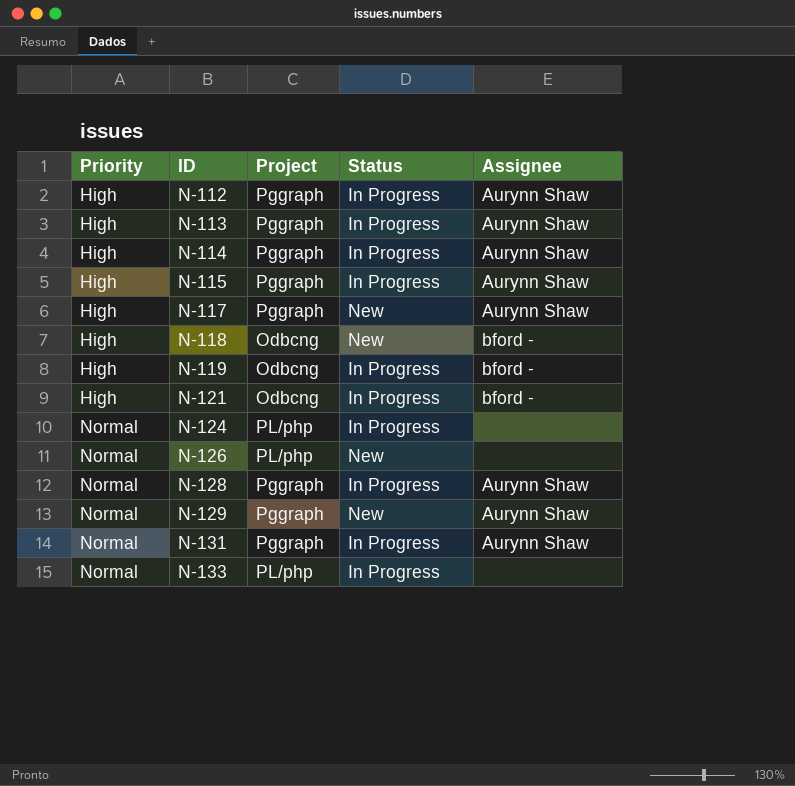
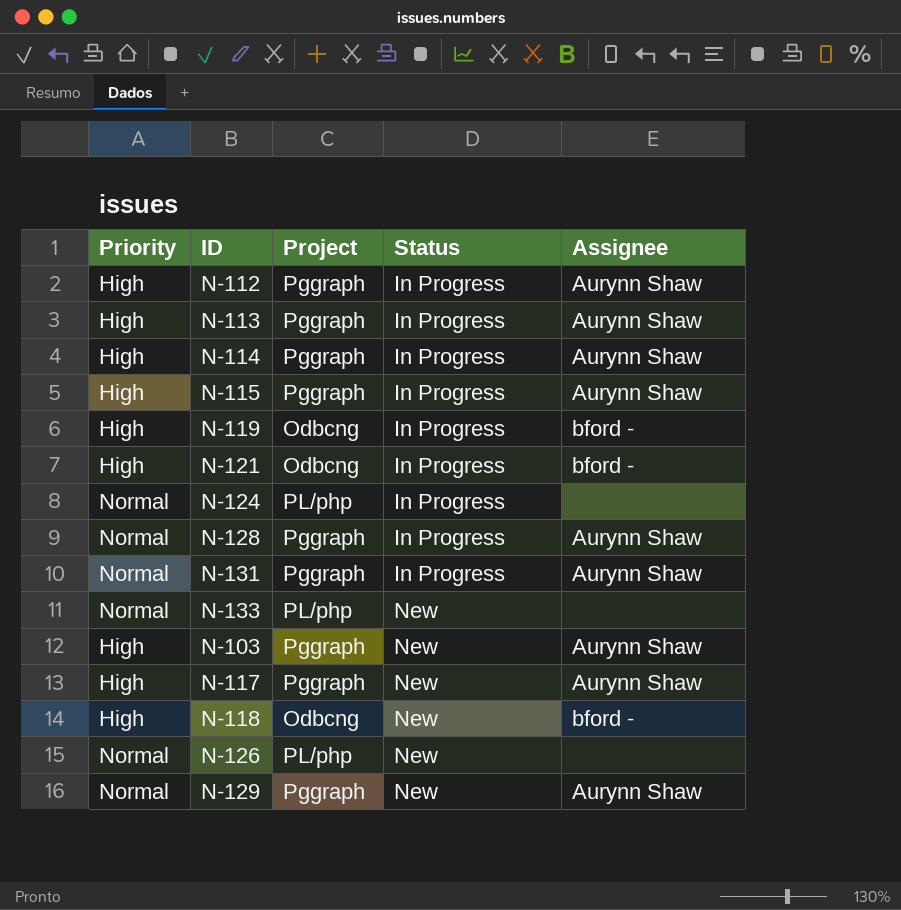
row order: Priority ascending -> Status ascending
N-133 | Status: In Progress -> New
row N-103: none -> High | Pggraph | New | Aurynn Shaw

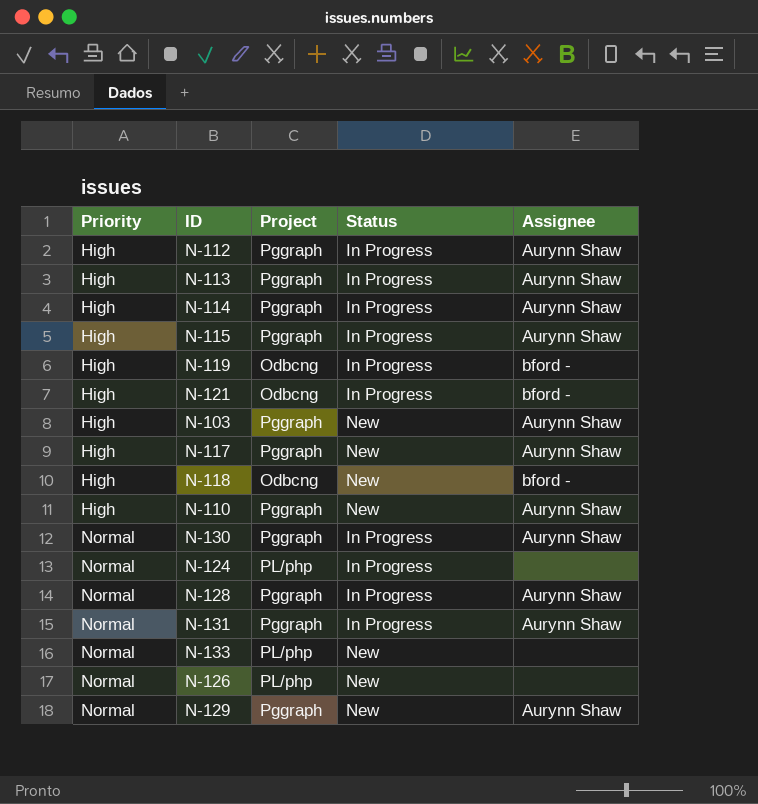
row order: Status ascending -> Priority ascending
row N-110: none -> High | Pggraph | New | Aurynn Shaw
row N-130: none -> Normal | Pggraph | In Progress | Aurynn Shaw

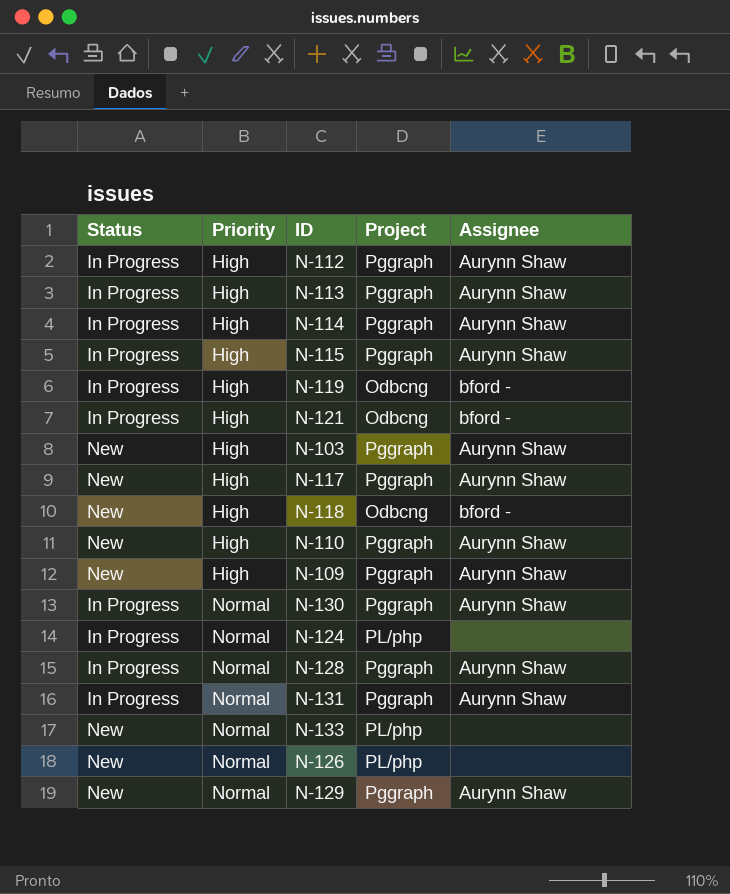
column Status | position: 4 -> 1
row N-109: none -> New | High | Pggraph | Aurynn Shaw

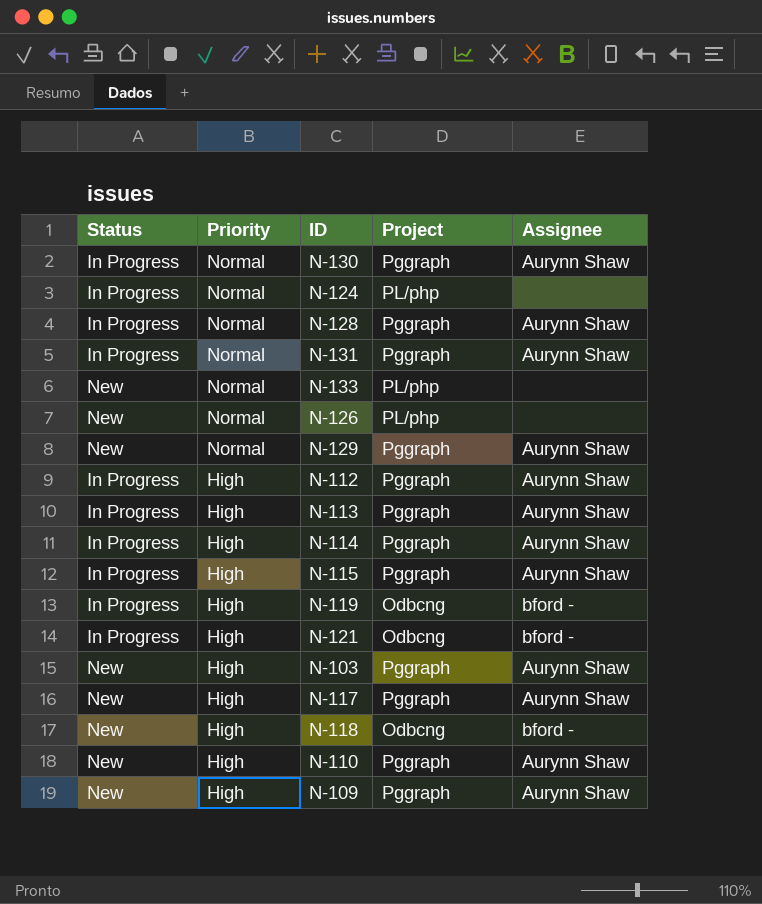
row order: Priority ascending -> Priority descending

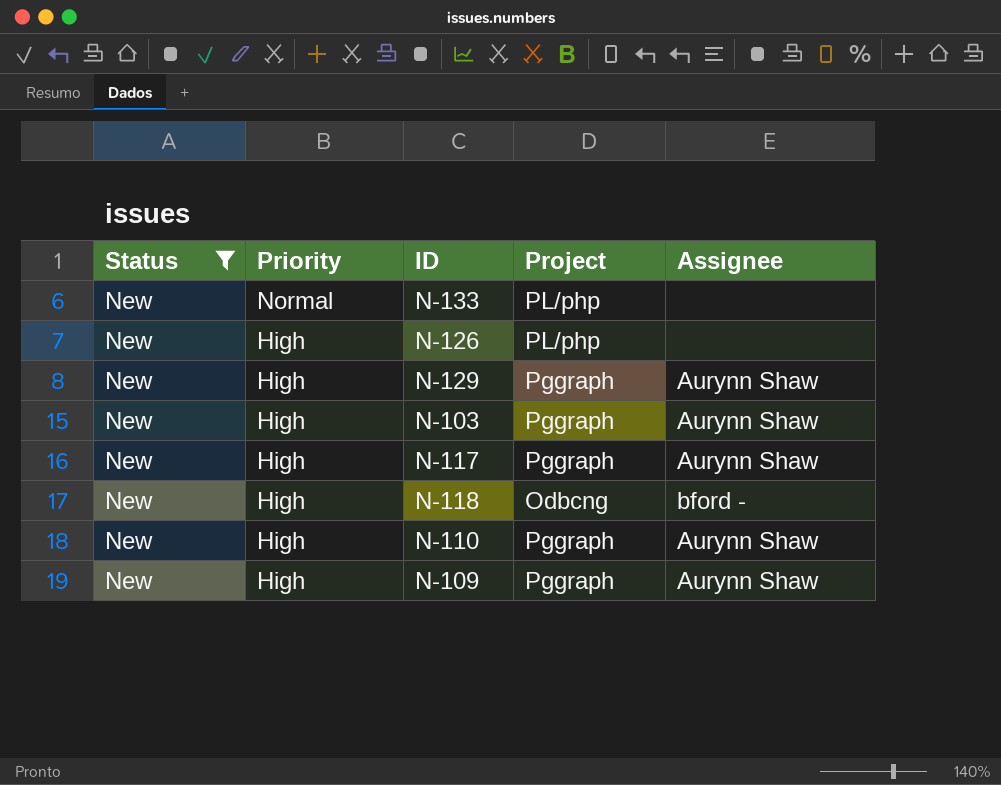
filter: none -> Status = New
N-126 | Priority: Normal -> High
N-129 | Priority: Normal -> High

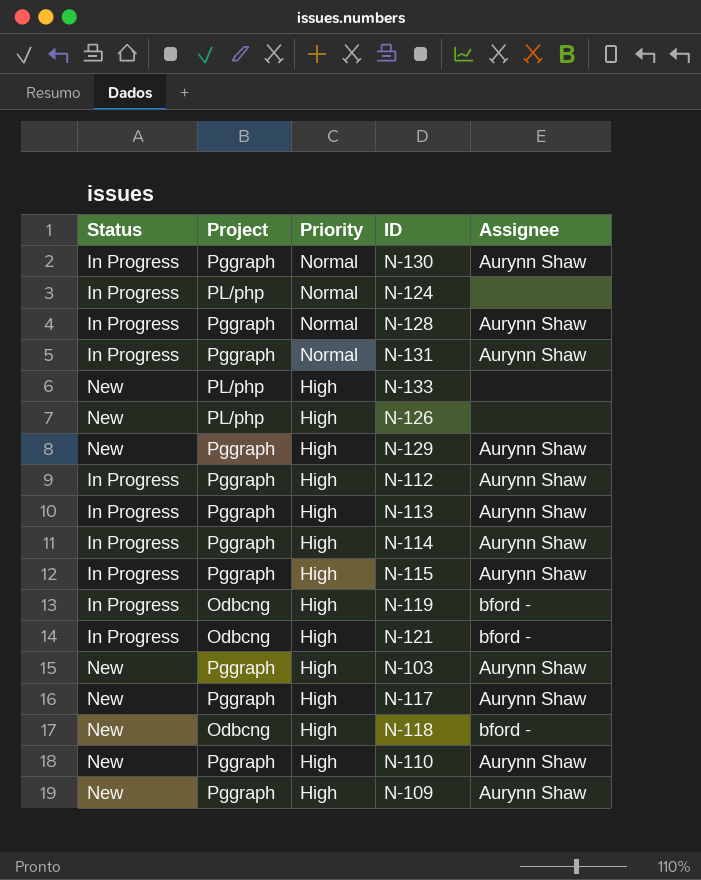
filter: Status = New -> none
column Project | position: 4 -> 2
N-133 | Priority: Normal -> High

